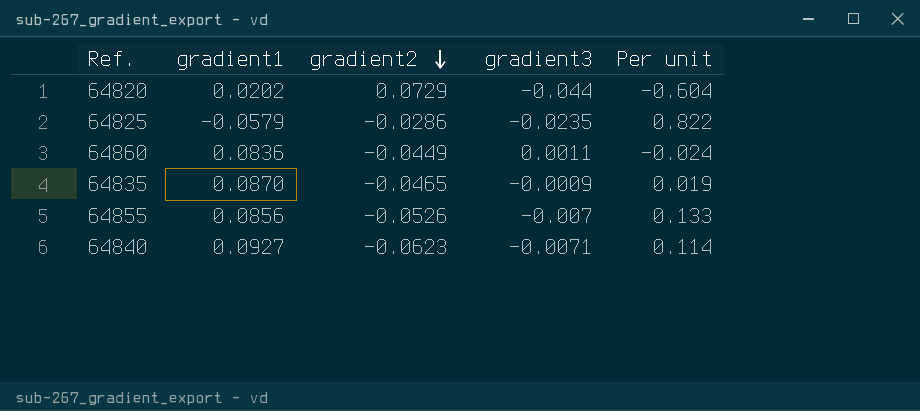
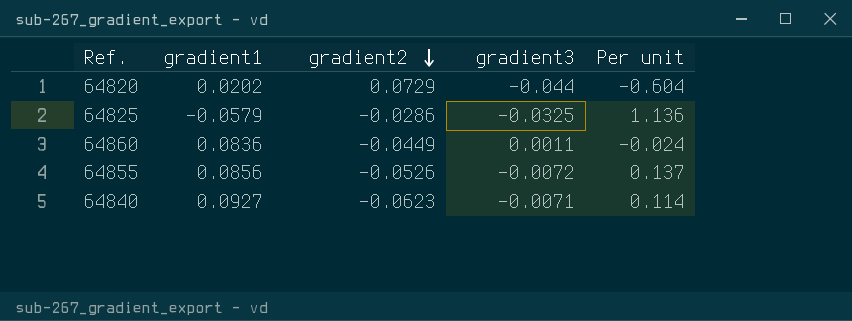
row 64835: 0.0870 | -0.0465 | -0.0009 | 0.019 -> none
64825 | gradient3: -0.0235 -> -0.0325
64825 | Per unit: 0.822 -> 1.136
64855 | gradient3: -0.007 -> -0.0072
64855 | Per unit: 0.133 -> 0.137

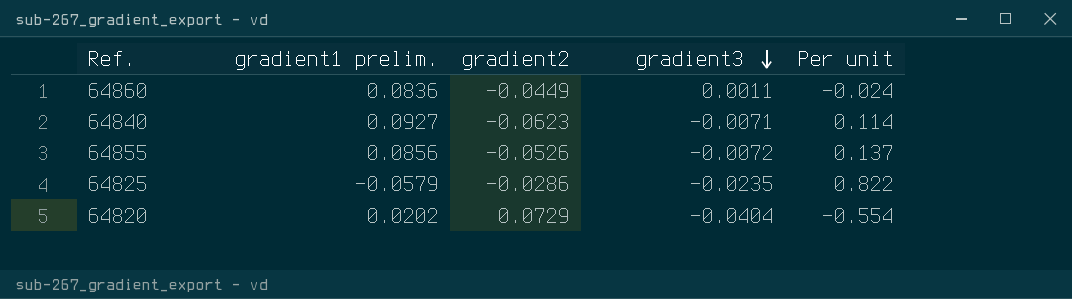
row order: gradient2 descending -> gradient3 descending
column name: gradient1 -> gradient1 prelim.
64825 | gradient3: -0.0325 -> -0.0235
64825 | Per unit: 1.136 -> 0.822
64820 | gradient3: -0.044 -> -0.0404
64820 | Per unit: -0.604 -> -0.554

